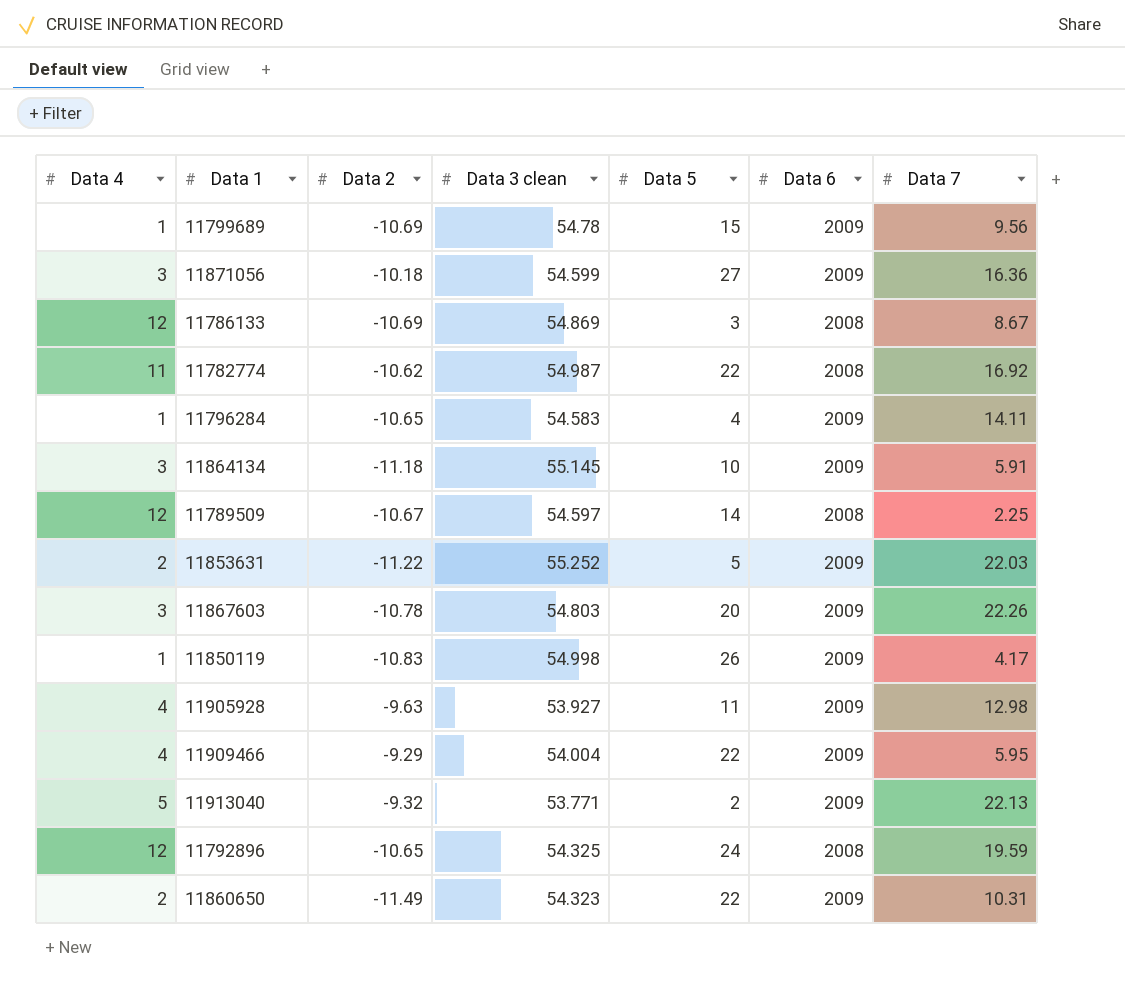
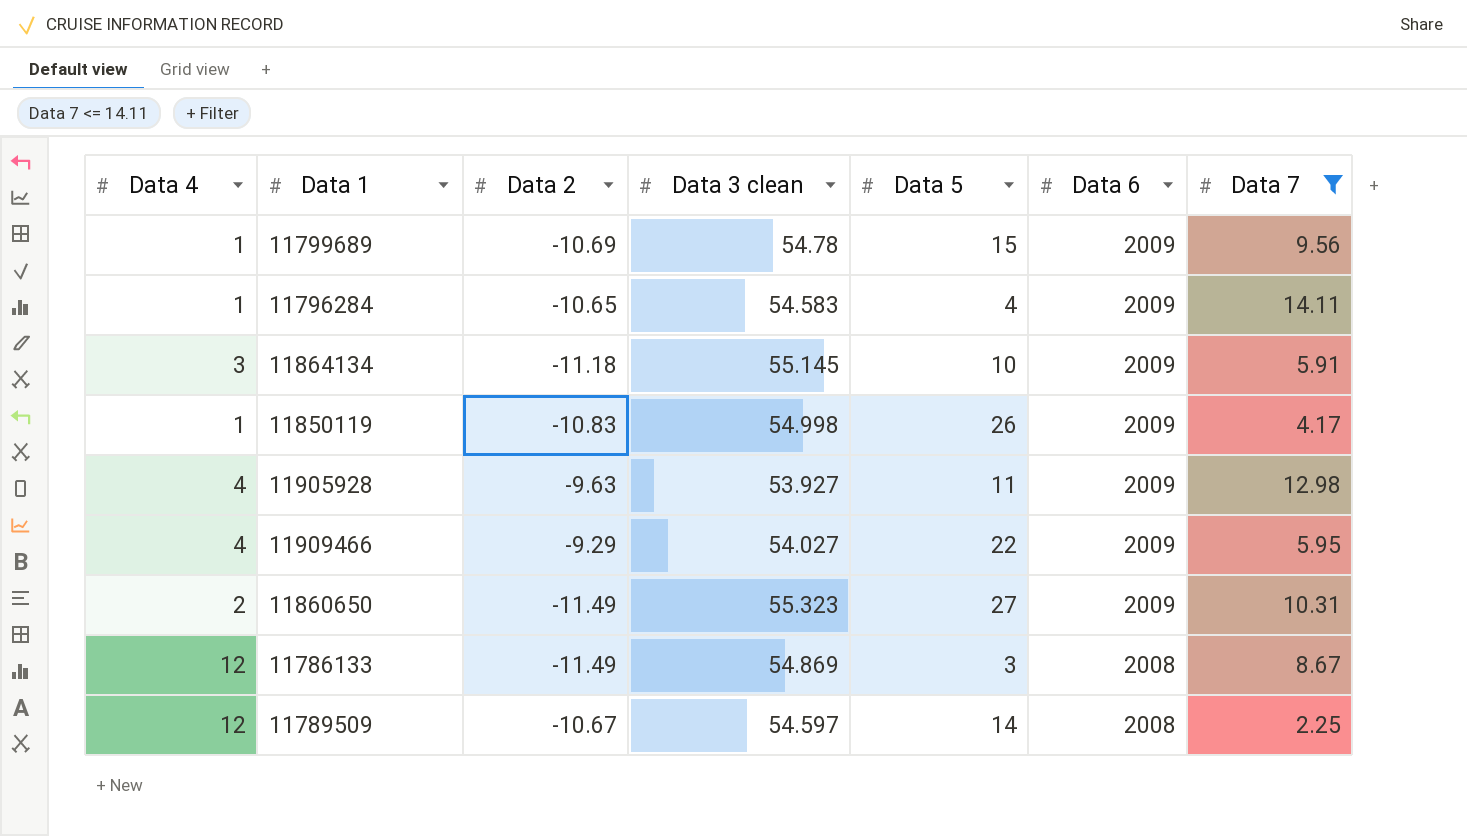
filter: none -> Data 7 <= 14.11
row order: none -> Data 6 descending
11909466 | Data 3 clean: 54.004 -> 54.027
11860650 | Data 3 clean: 54.323 -> 55.323
11860650 | Data 5: 22 -> 27
11786133 | Data 2: -10.69 -> -11.49

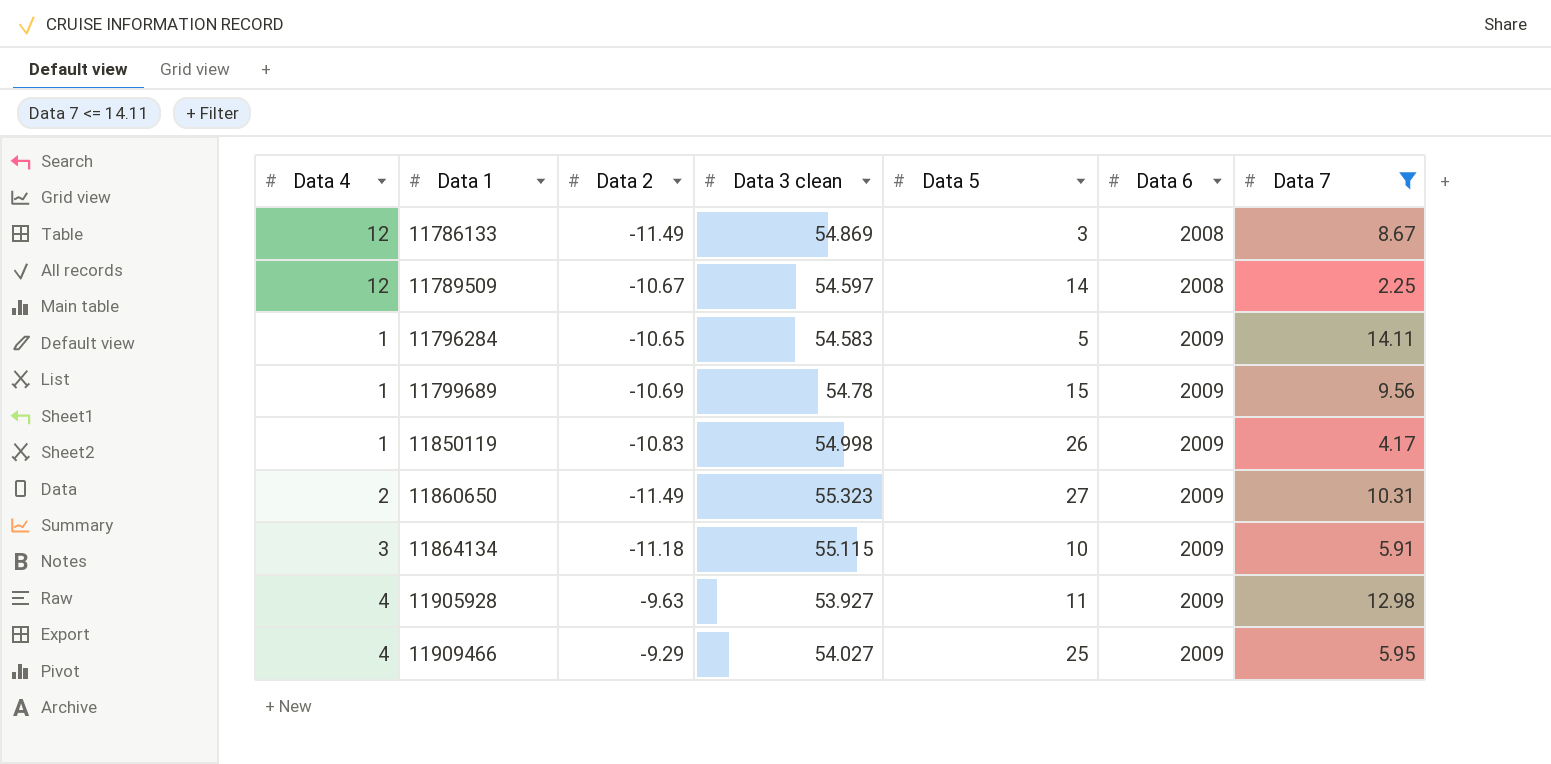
row order: Data 6 descending -> Data 1 ascending
11796284 | Data 5: 4 -> 5
11864134 | Data 3 clean: 55.145 -> 55.115
11909466 | Data 5: 22 -> 25

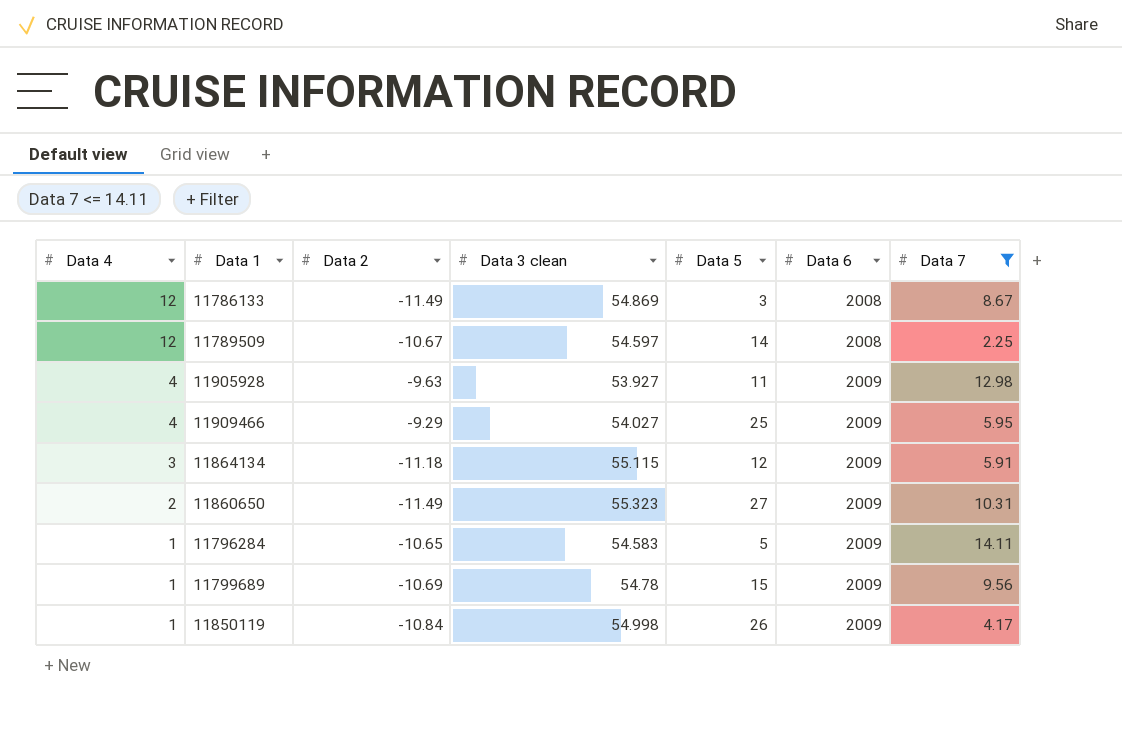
row order: Data 1 ascending -> Data 4 descending
11864134 | Data 5: 10 -> 12
11850119 | Data 2: -10.83 -> -10.84

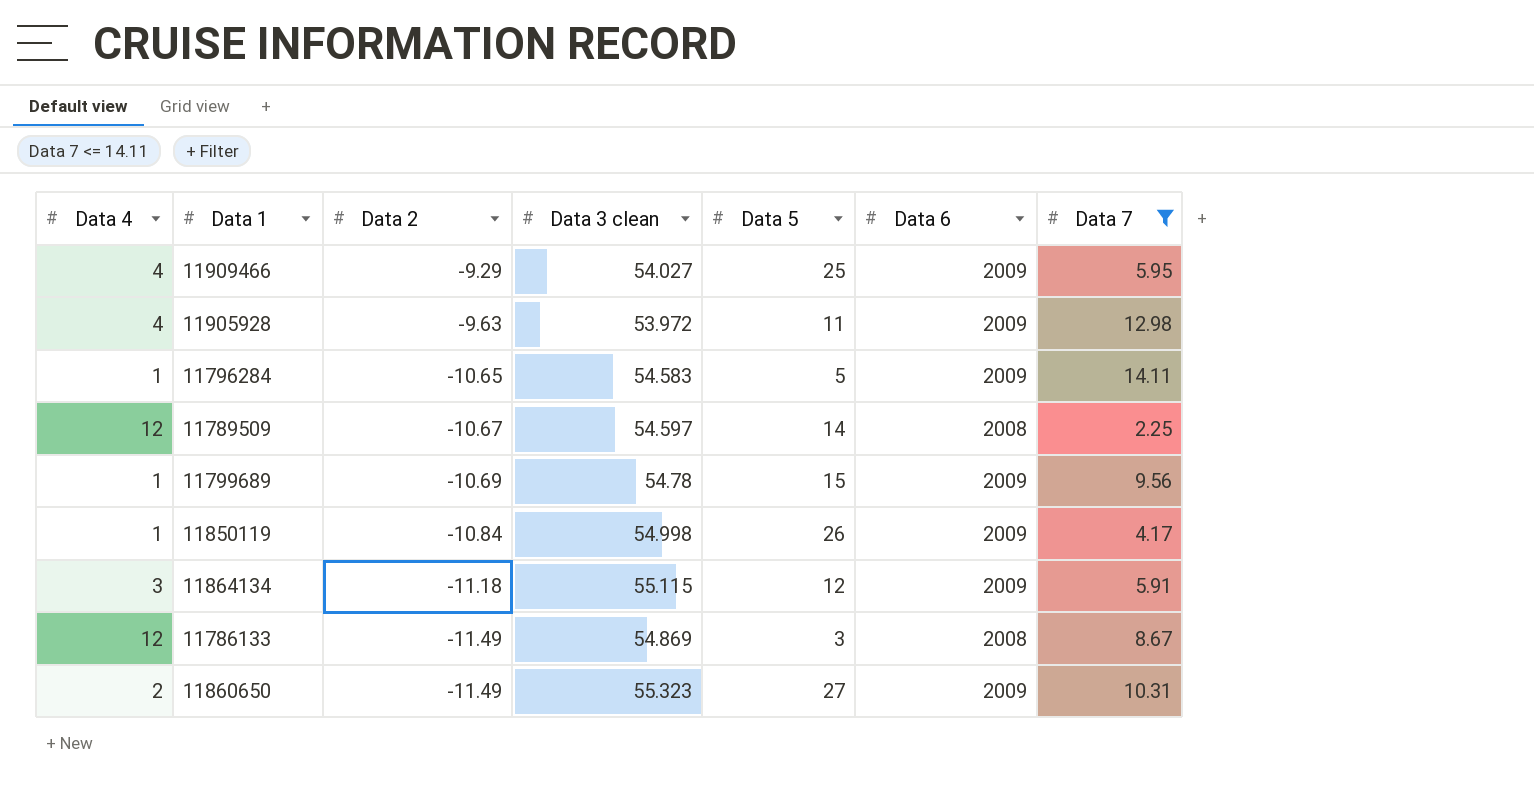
row order: Data 4 descending -> Data 2 descending
11905928 | Data 3 clean: 53.927 -> 53.972

